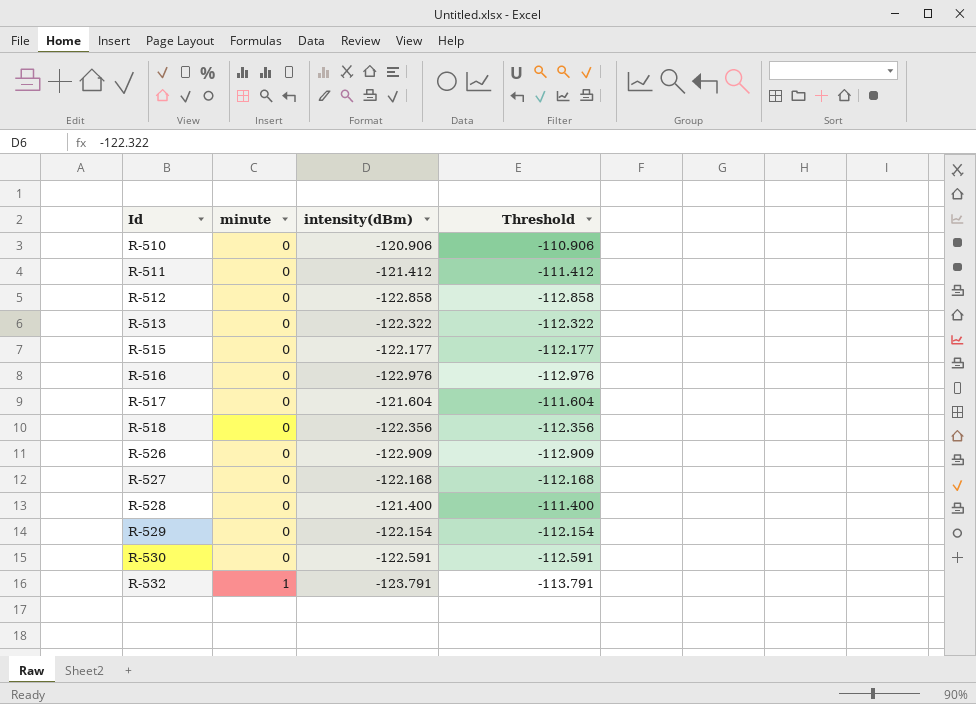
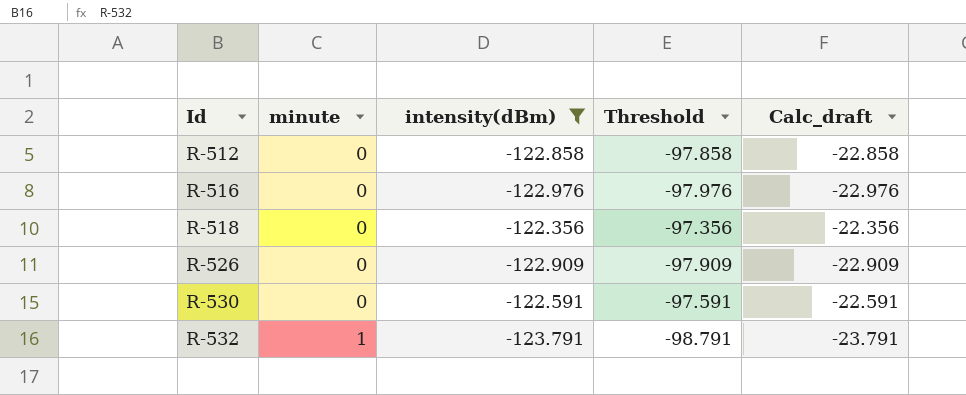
filter: none -> intensity(dBm) <= -122.356
column Threshold | formula: [intensity(dBm)] + 10 -> [intensity(dBm)] + 25
column Calc_draft | formula: none -> [intensity(dBm)] + 100

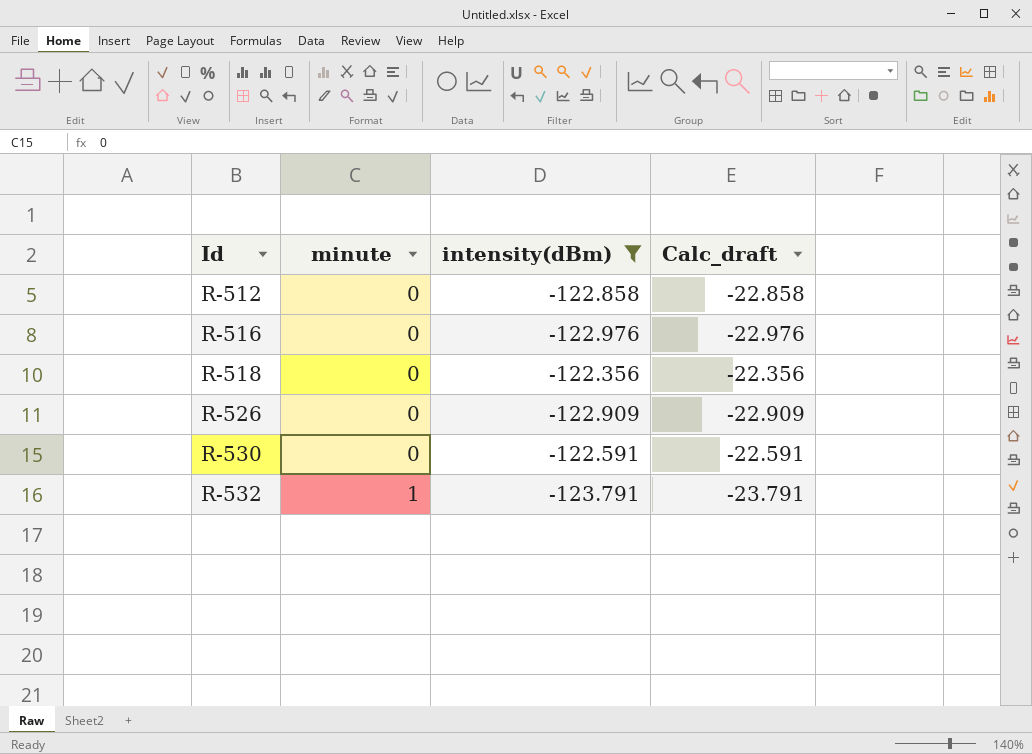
column Threshold | formula: [intensity(dBm)] + 25 -> none

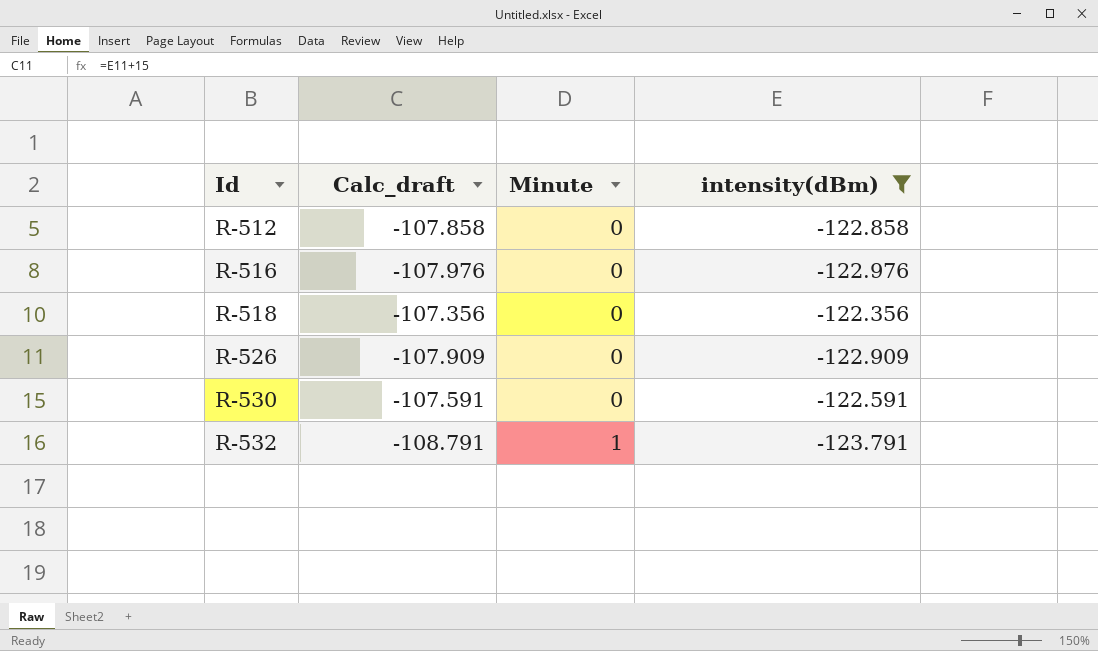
column Calc_draft | formula: [intensity(dBm)] + 100 -> [intensity(dBm)] + 15
column Calc_draft | position: 4 -> 2
column name: minute -> Minute

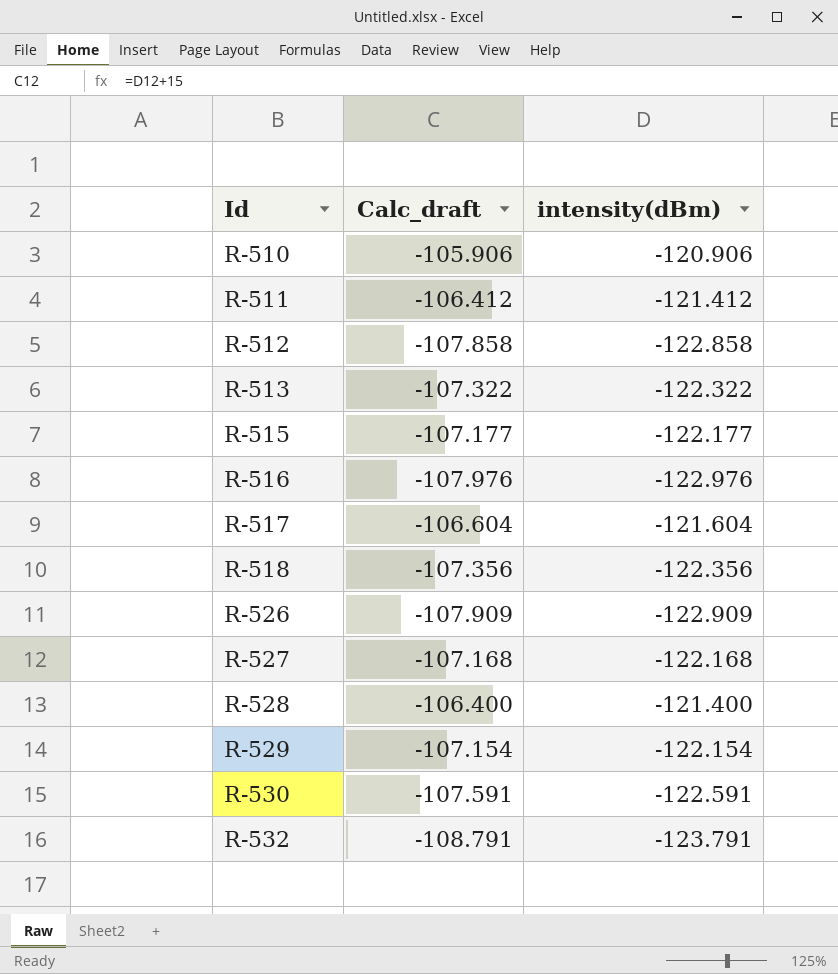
filter: intensity(dBm) <= -122.356 -> none
column Minute | position: 3 -> none

